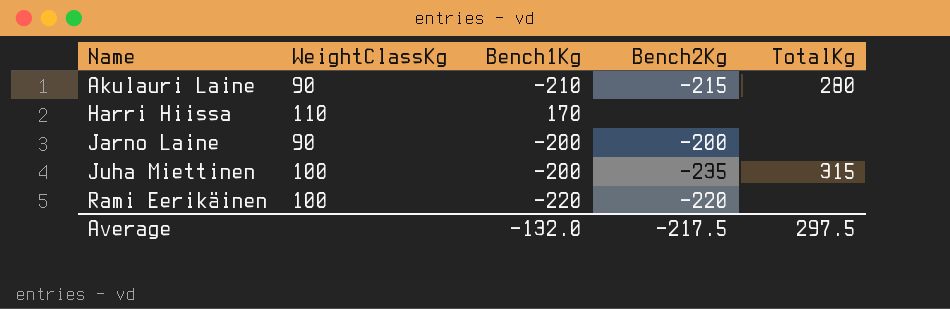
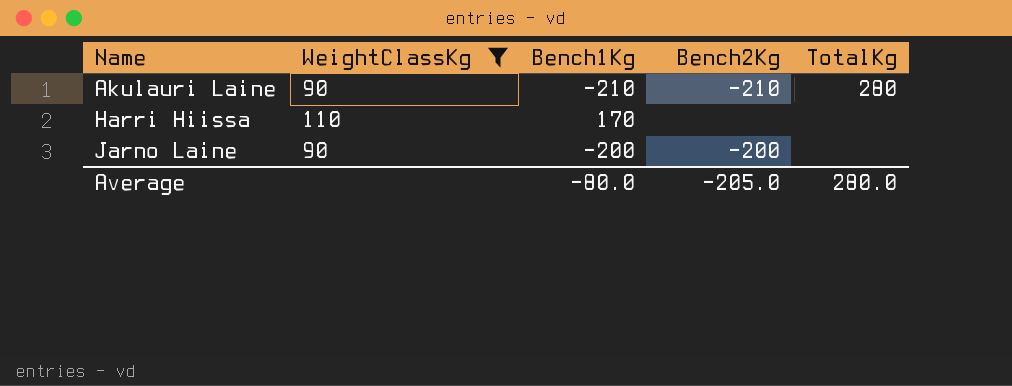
filter: none -> WeightClassKg != 100
Akulauri Laine | Bench2Kg: -215 -> -210
Average | Bench1Kg: -132.0 -> -80.0
Average | Bench2Kg: -217.5 -> -205.0
Average | TotalKg: 297.5 -> 280.0

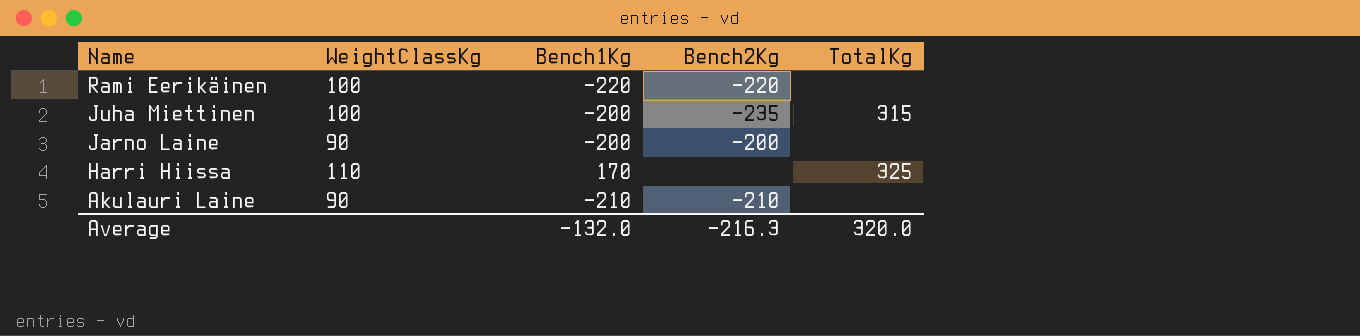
filter: WeightClassKg != 100 -> none
row order: Name ascending -> Name descending
Harri Hiissa | TotalKg: none -> 325
Akulauri Laine | TotalKg: 280 -> none
Average | Bench1Kg: -80.0 -> -132.0
Average | Bench2Kg: -205.0 -> -216.3
Average | TotalKg: 280.0 -> 320.0

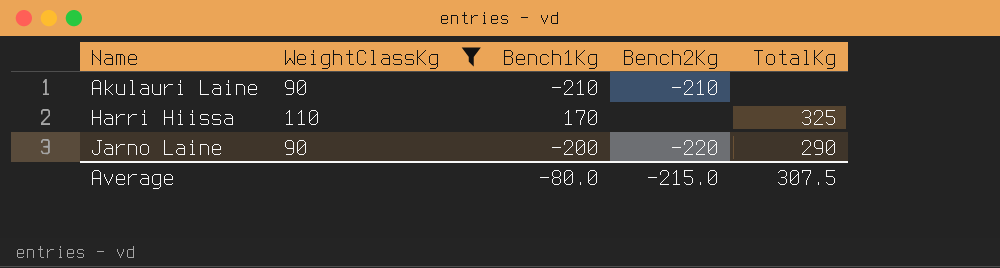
filter: none -> WeightClassKg != 100
row order: Name descending -> Name ascending
Jarno Laine | Bench2Kg: -200 -> -220
Jarno Laine | TotalKg: none -> 290
Average | Bench1Kg: -132.0 -> -80.0
Average | Bench2Kg: -216.3 -> -215.0
Average | TotalKg: 320.0 -> 307.5

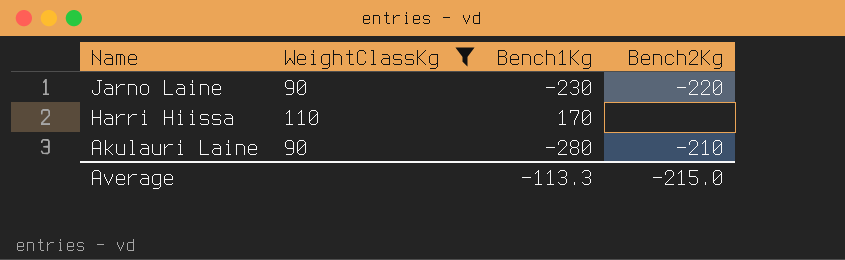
row order: Name ascending -> Name descending
column TotalKg | position: 5 -> none
Jarno Laine | Bench1Kg: -200 -> -230
Akulauri Laine | Bench1Kg: -210 -> -280
Average | Bench1Kg: -80.0 -> -113.3

